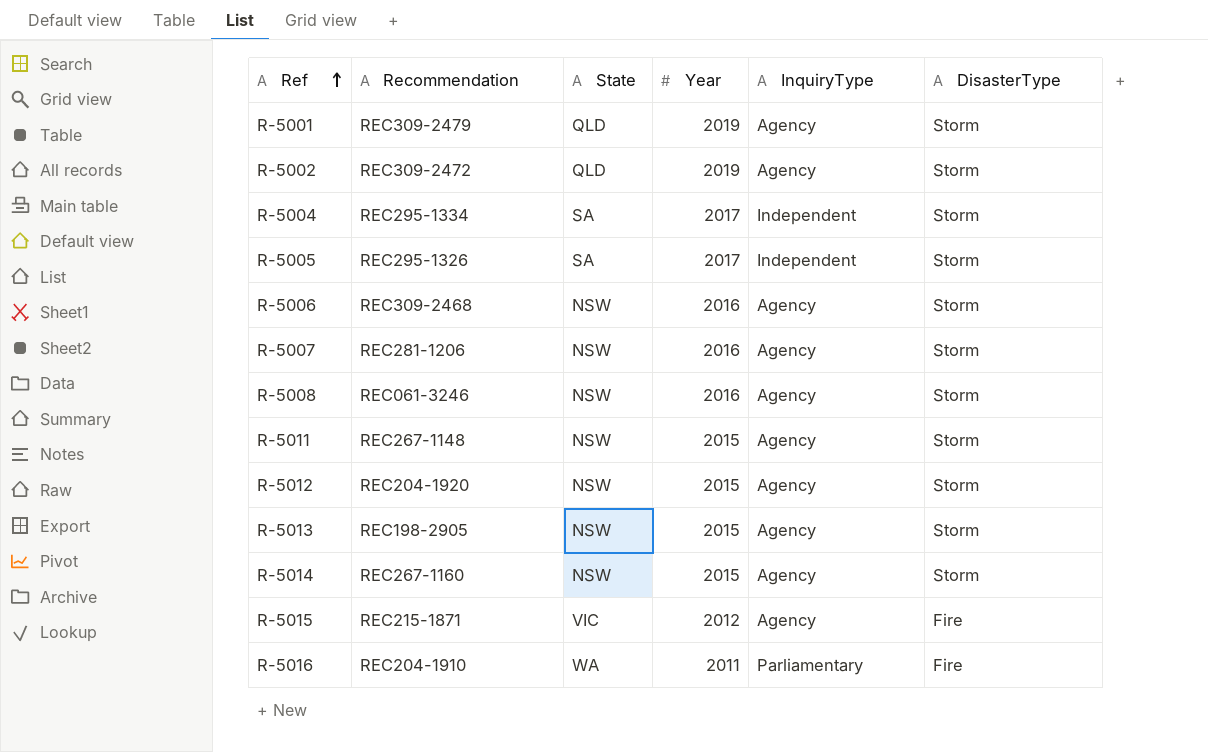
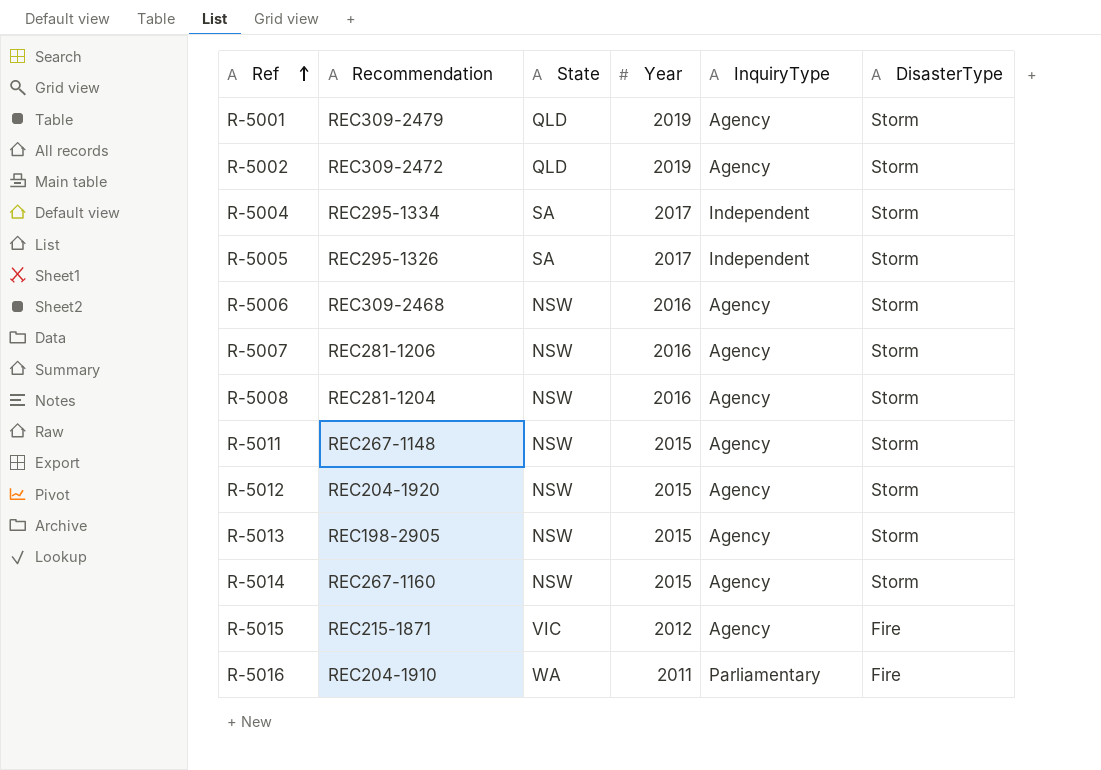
R-5008 | Recommendation: REC061-3246 -> REC281-1204

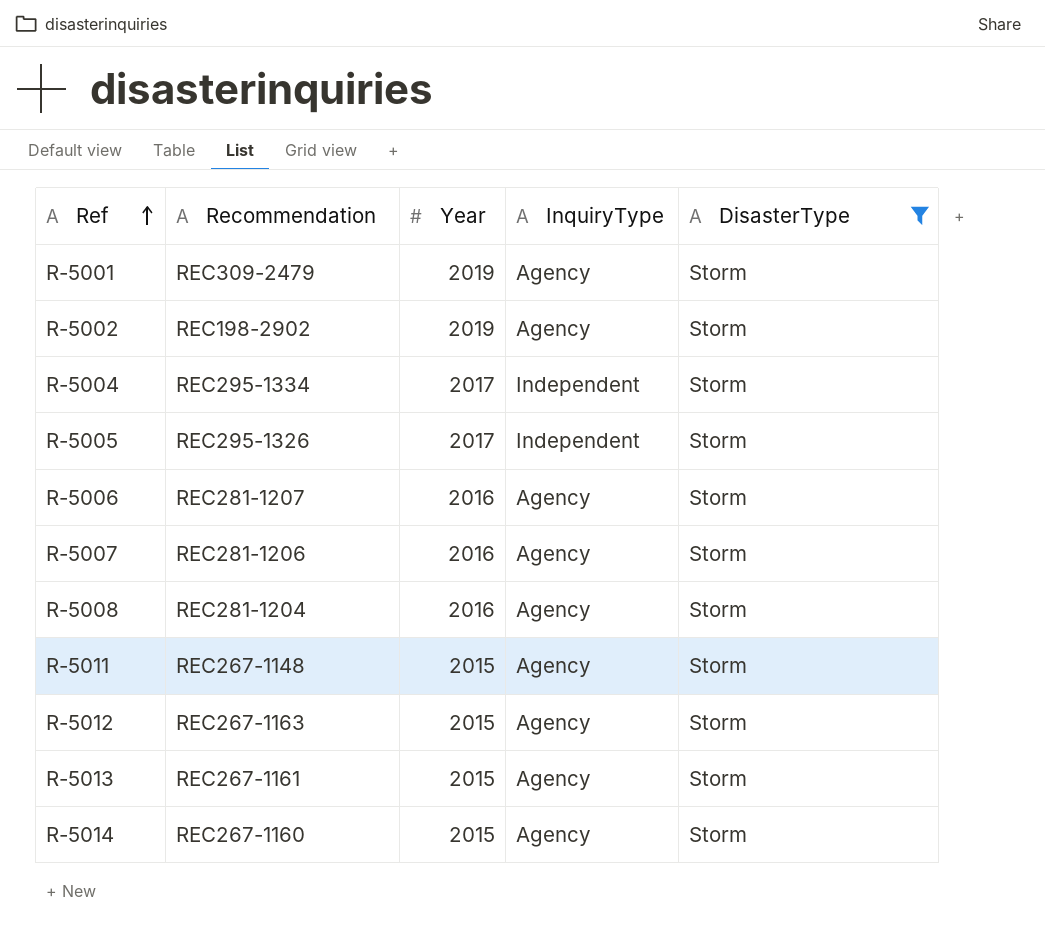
filter: none -> DisasterType = Storm
column State | position: 3 -> none
R-5002 | Recommendation: REC309-2472 -> REC198-2902
R-5006 | Recommendation: REC309-2468 -> REC281-1207
R-5012 | Recommendation: REC204-1920 -> REC267-1163
R-5013 | Recommendation: REC198-2905 -> REC267-1161

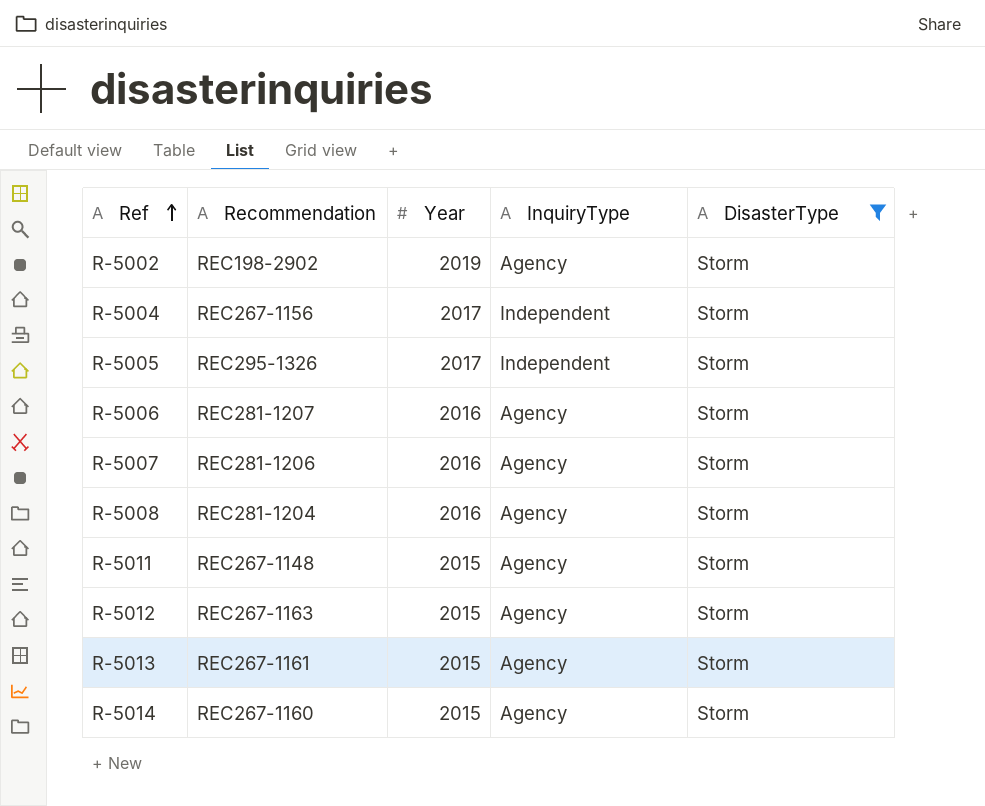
row R-5001: REC309-2479 | 2019 | Agency | Storm -> none
R-5004 | Recommendation: REC295-1334 -> REC267-1156

